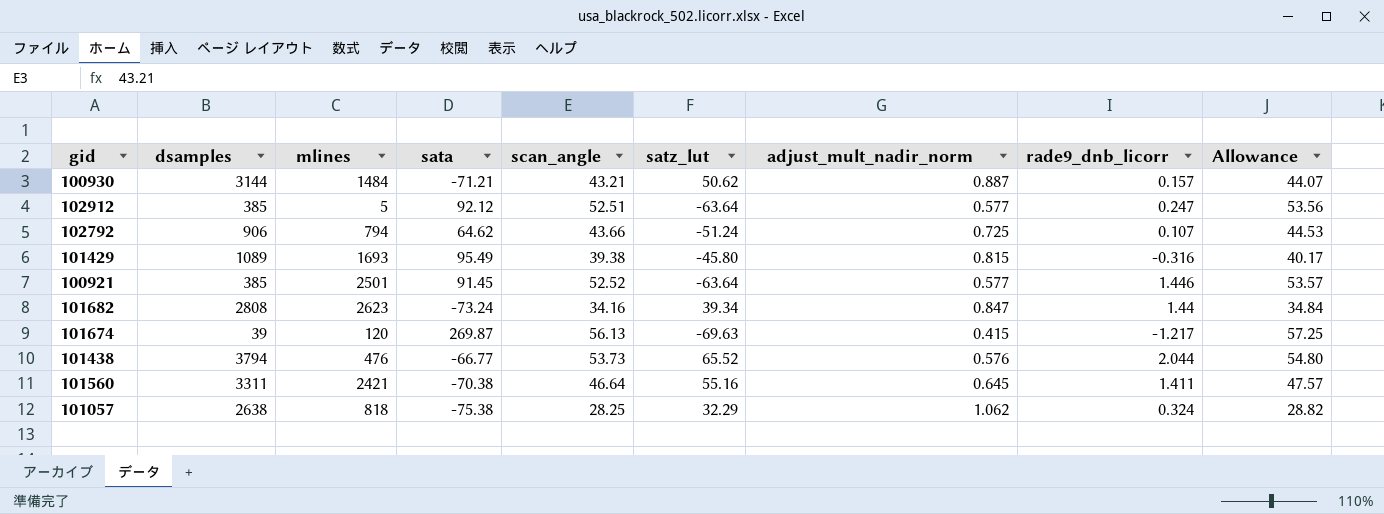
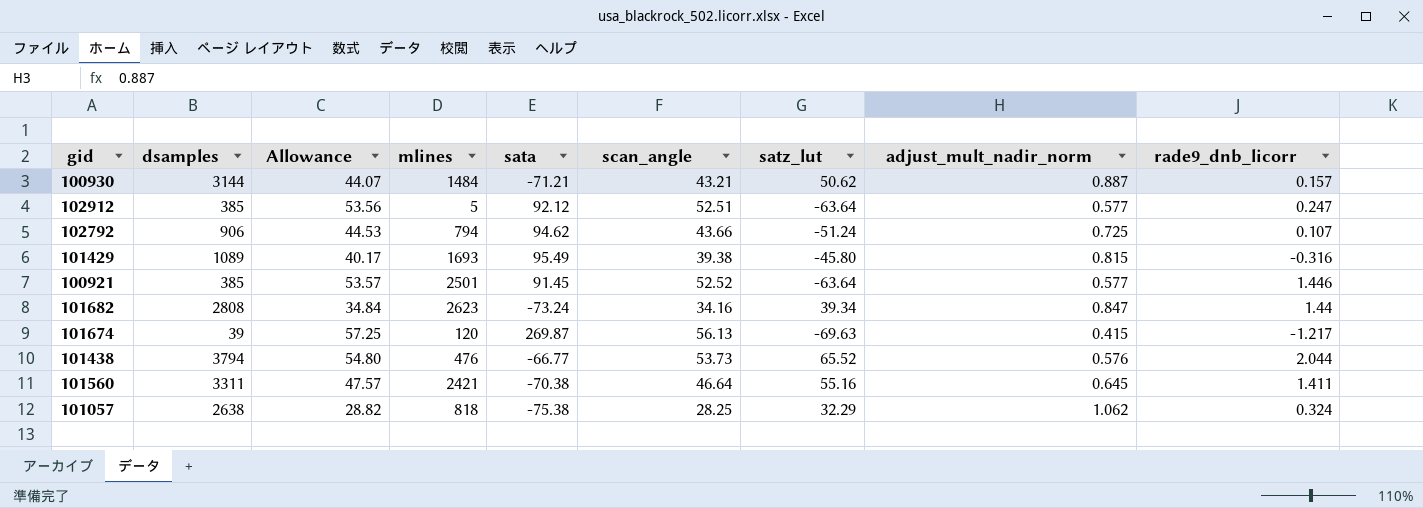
column Allowance | position: 9 -> 3
102792 | sata: 64.62 -> 94.62

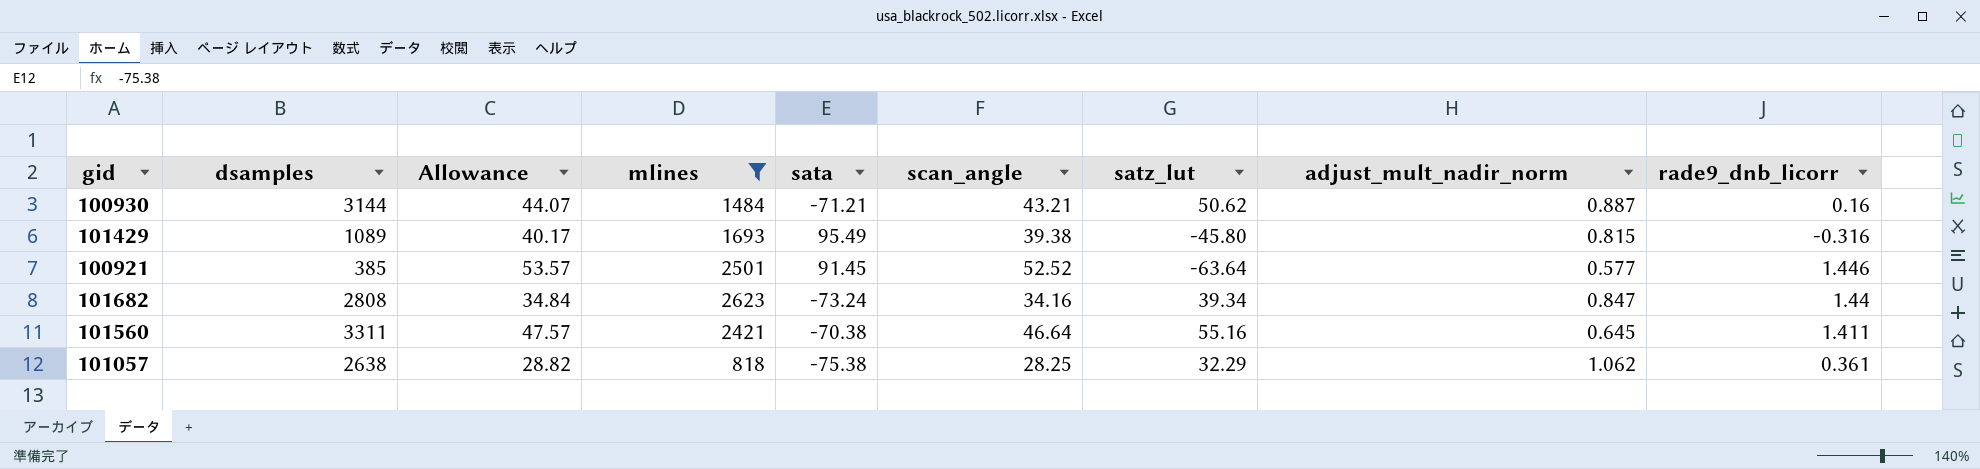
filter: none -> mlines >= 818
100930 | rade9_dnb_licorr: 0.157 -> 0.16
101057 | rade9_dnb_licorr: 0.324 -> 0.361

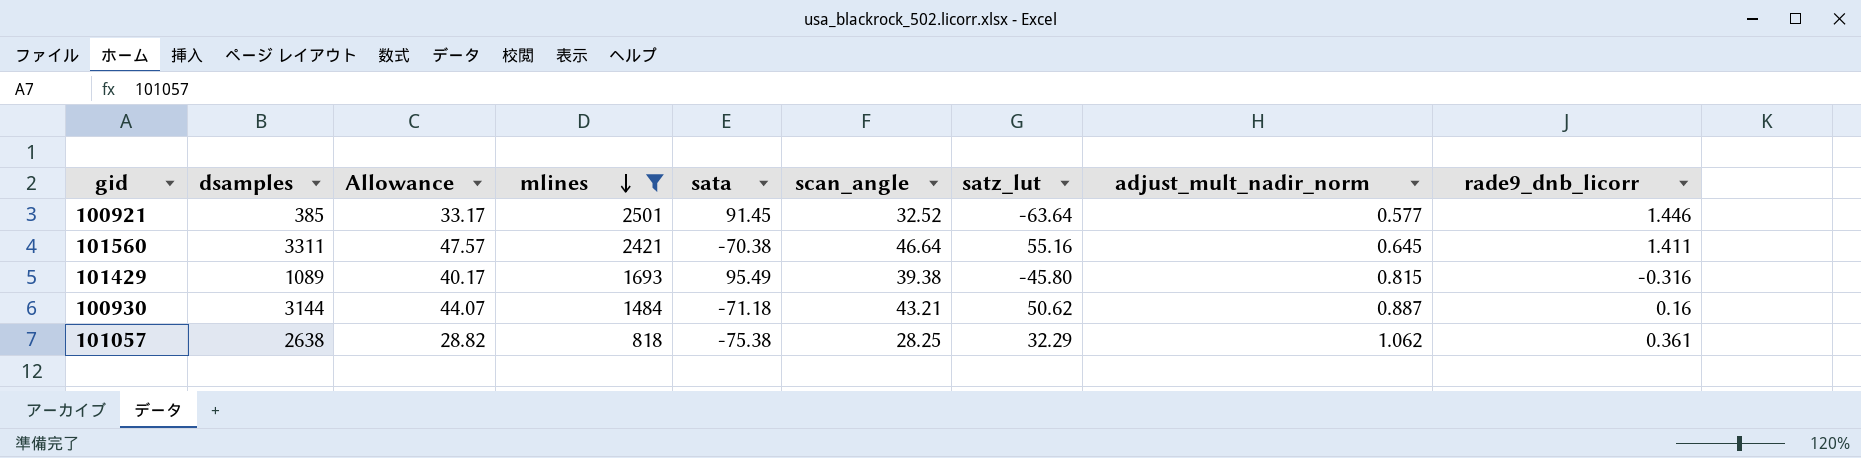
row order: none -> mlines descending
row 101682: 2808 | 34.84 | 2623 | -73.24 | 34.16 | 39.34 | 0.847 | 1.44 -> none
100921 | Allowance: 53.57 -> 33.17
100921 | scan_angle: 52.52 -> 32.52
100930 | sata: -71.21 -> -71.18

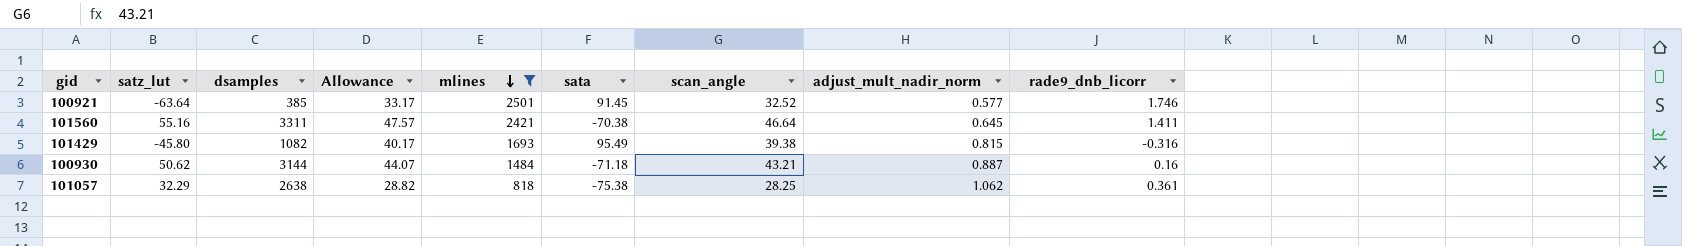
column satz_lut | position: 7 -> 2
100921 | rade9_dnb_licorr: 1.446 -> 1.746
101429 | dsamples: 1089 -> 1082

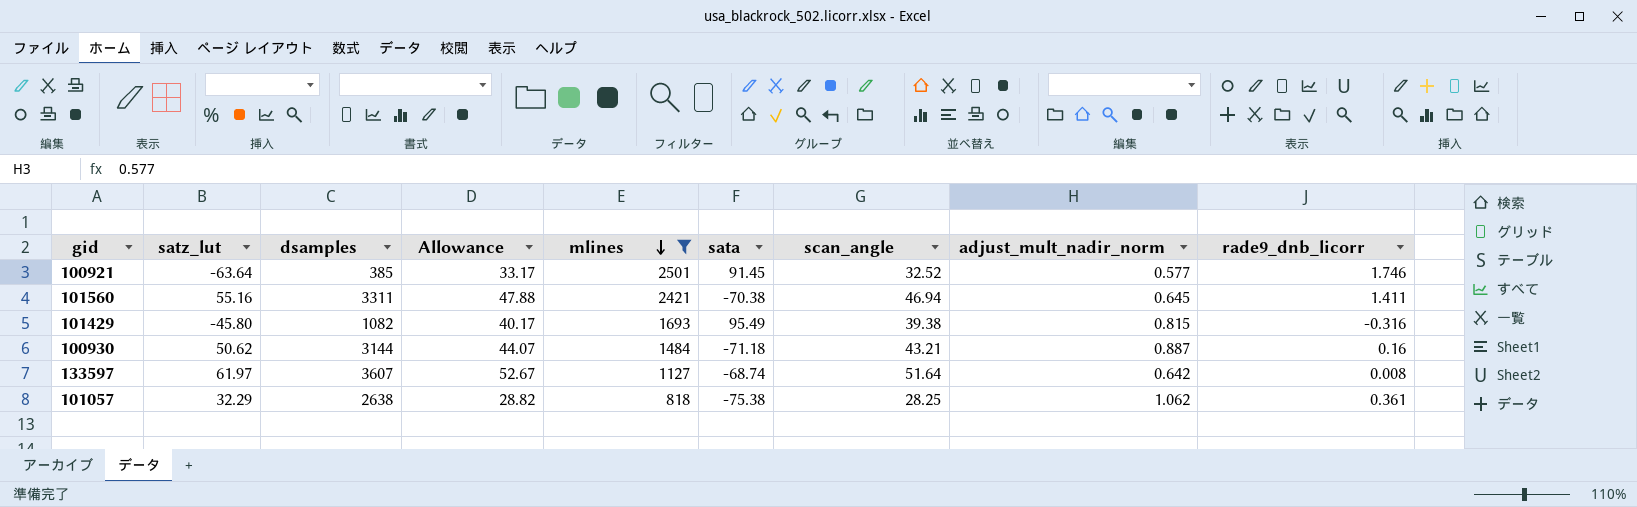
101560 | Allowance: 47.57 -> 47.88
101560 | scan_angle: 46.64 -> 46.94
row 133597: none -> 61.97 | 3607 | 52.67 | 1127 | -68.74 | 51.64 | 0.642 | 0.008

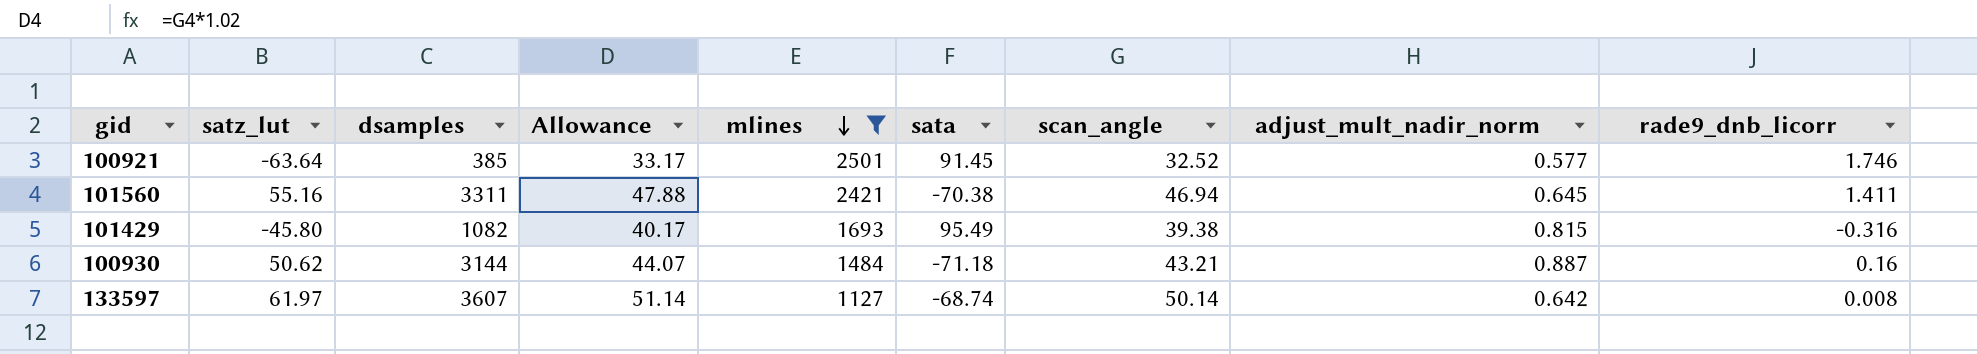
row 101057: 32.29 | 2638 | 28.82 | 818 | -75.38 | 28.25 | 1.062 | 0.361 -> none
133597 | Allowance: 52.67 -> 51.14
133597 | scan_angle: 51.64 -> 50.14

